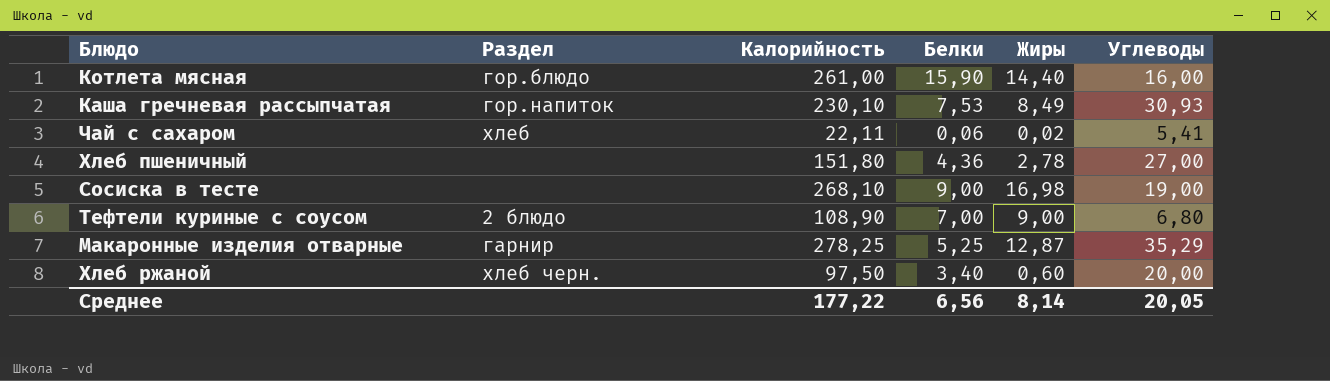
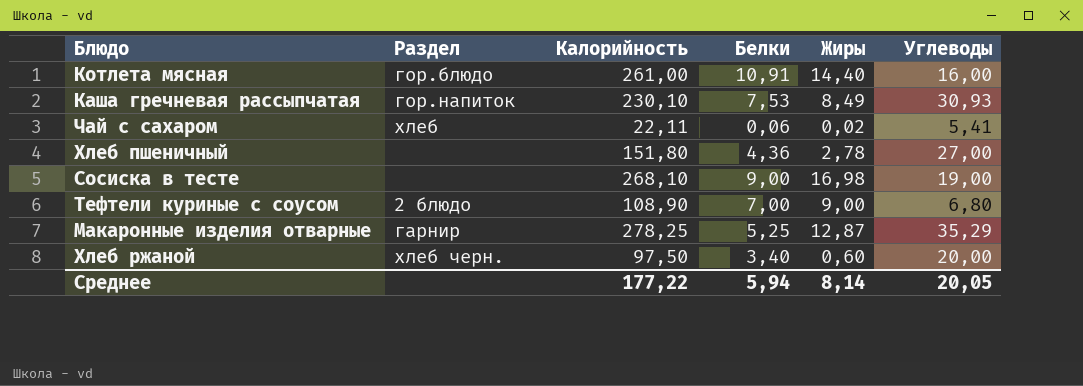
Котлета мясная | Белки: 15,90 -> 10,91
Среднее | Белки: 6,56 -> 5,94

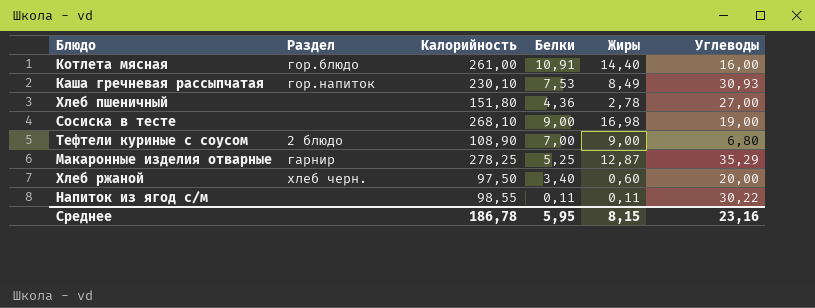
row Чай с сахаром: хлеб | 22,11 | 0,06 | 0,02 | 5,41 -> none
row Напиток из ягод с/м: none -> none | 98,55 | 0,11 | 0,11 | 30,22
Среднее | Калорийность: 177,22 -> 186,78
Среднее | Белки: 5,94 -> 5,95
Среднее | Жиры: 8,14 -> 8,15
Среднее | Углеводы: 20,05 -> 23,16

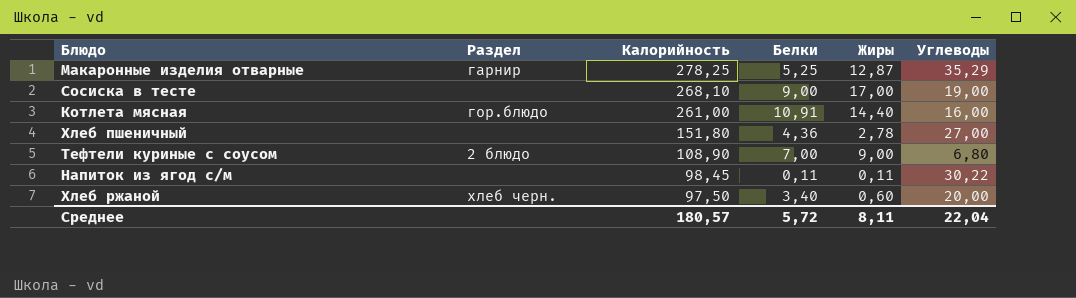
row order: none -> Калорийность descending
row Каша гречневая рассыпчатая: гор.напиток | 230,10 | 7,53 | 8,49 | 30,93 -> none
Сосиска в тесте | Жиры: 16,98 -> 17,00
Напиток из ягод с/м | Калорийность: 98,55 -> 98,45
Среднее | Калорийность: 186,78 -> 180,57
Среднее | Белки: 5,95 -> 5,72
Среднее | Жиры: 8,15 -> 8,11
Среднее | Углеводы: 23,16 -> 22,04

